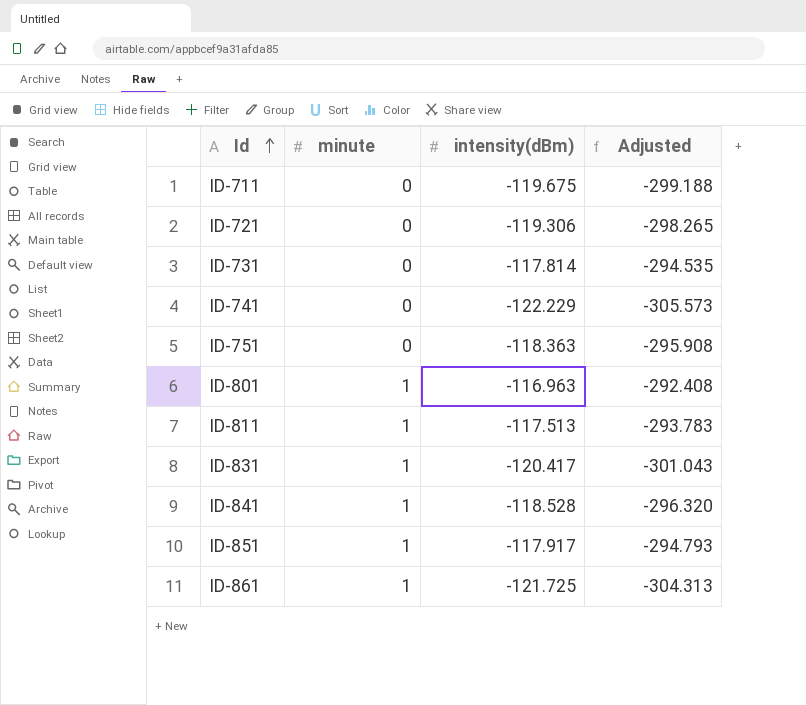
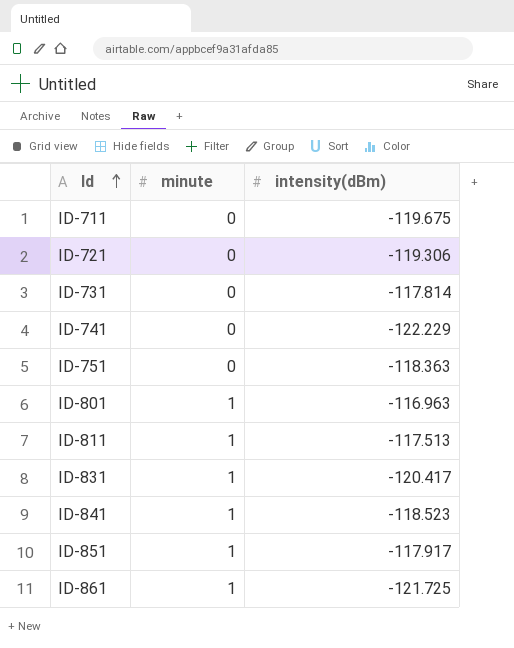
column Adjusted | formula: [intensity(dBm)] * 2.5 -> none
ID-841 | intensity(dBm): -118.528 -> -118.523

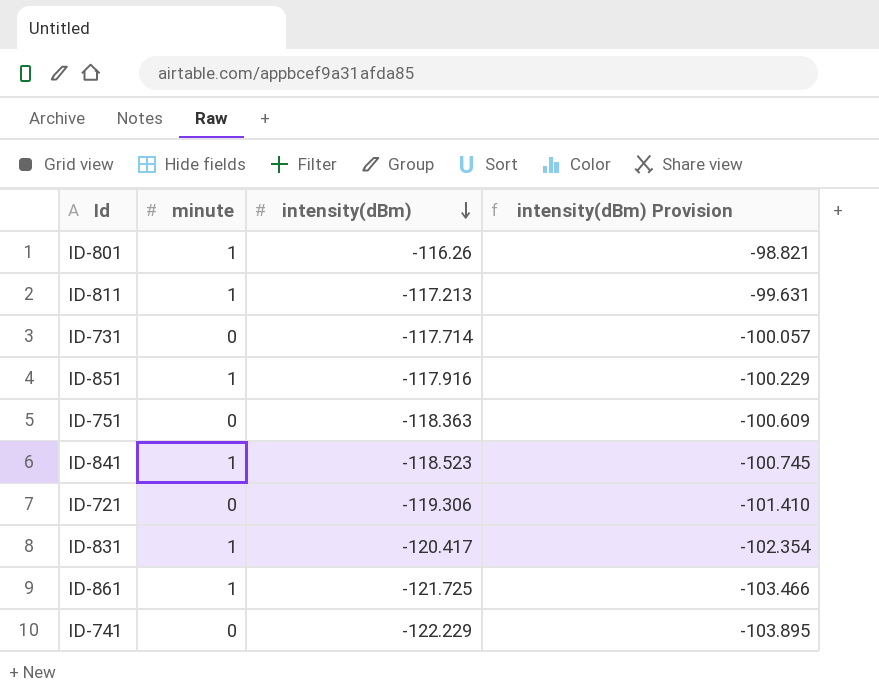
row order: Id ascending -> intensity(dBm) descending
column intensity(dBm) Provision | formula: none -> [intensity(dBm)] * 0.85
row ID-711: 0 | -119.675 -> none
ID-801 | intensity(dBm): -116.963 -> -116.26
ID-811 | intensity(dBm): -117.513 -> -117.213
ID-731 | intensity(dBm): -117.814 -> -117.714
ID-851 | intensity(dBm): -117.917 -> -117.916

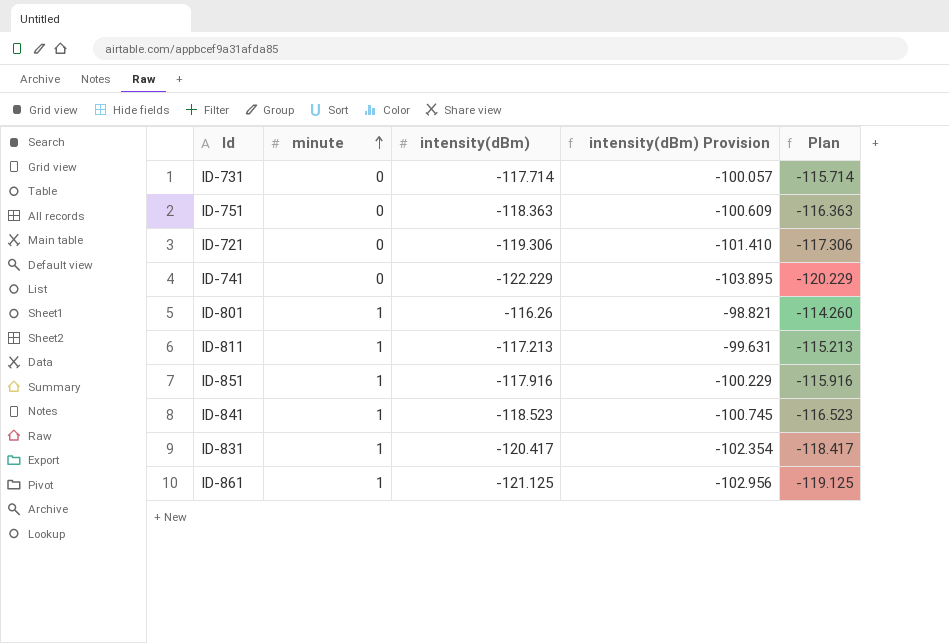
row order: intensity(dBm) descending -> minute ascending
column Plan | formula: none -> [intensity(dBm)] + 2
ID-861 | intensity(dBm): -121.725 -> -121.125
ID-861 | intensity(dBm) Provision: -103.466 -> -102.956

